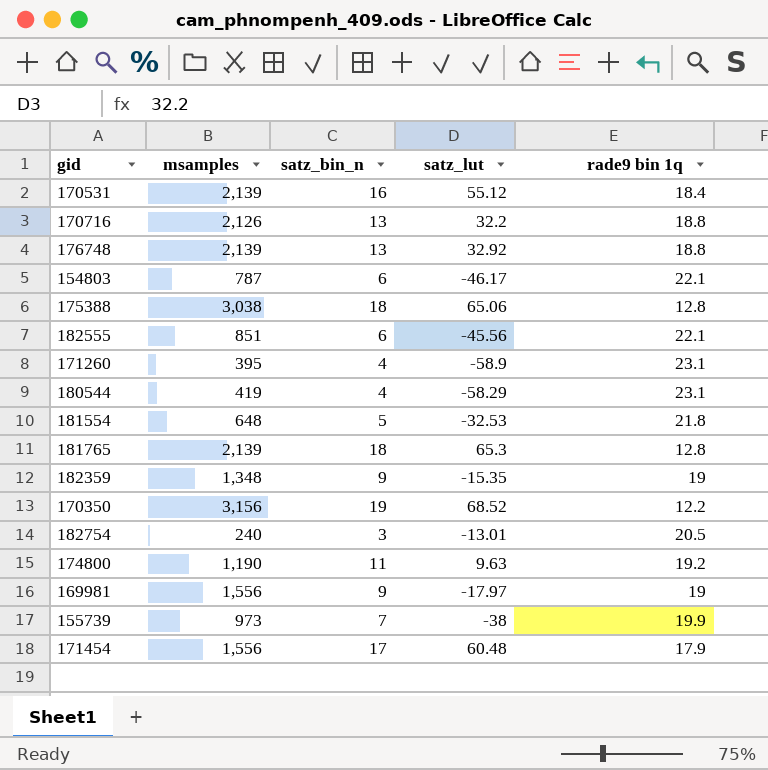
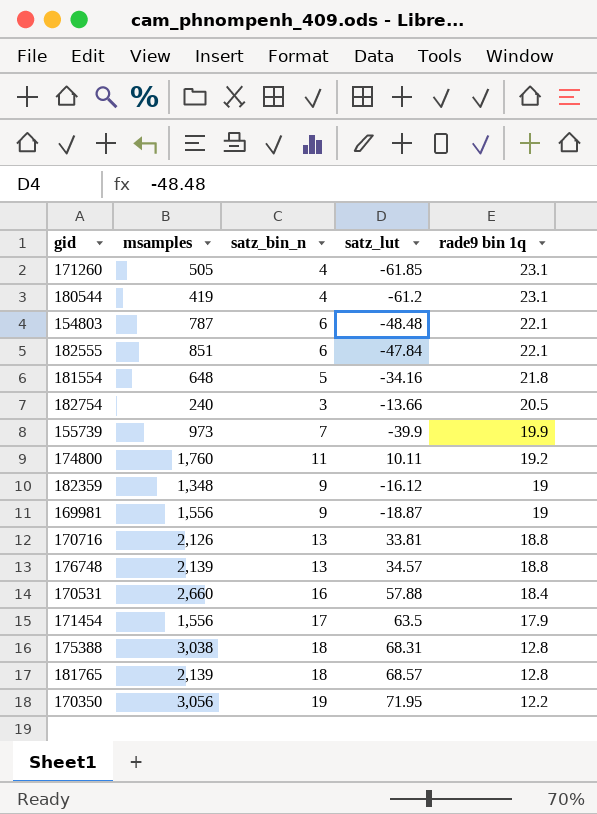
row order: none -> rade9 bin 1q descending
171260 | msamples: 395 -> 505
171260 | satz_lut: -58.9 -> -61.85
180544 | satz_lut: -58.29 -> -61.2
154803 | satz_lut: -46.17 -> -48.48
182555 | satz_lut: -45.56 -> -47.84
181554 | satz_lut: -32.53 -> -34.16
182754 | satz_lut: -13.01 -> -13.66
155739 | satz_lut: -38 -> -39.9
174800 | msamples: 1,190 -> 1,760
174800 | satz_lut: 9.63 -> 10.11
182359 | satz_lut: -15.35 -> -16.12
169981 | satz_lut: -17.97 -> -18.87
170716 | satz_lut: 32.2 -> 33.81
176748 | satz_lut: 32.92 -> 34.57
170531 | msamples: 2,139 -> 2,660
170531 | satz_lut: 55.12 -> 57.88
171454 | satz_lut: 60.48 -> 63.5
175388 | satz_lut: 65.06 -> 68.31
181765 | satz_lut: 65.3 -> 68.57
170350 | msamples: 3,156 -> 3,056
170350 | satz_lut: 68.52 -> 71.95

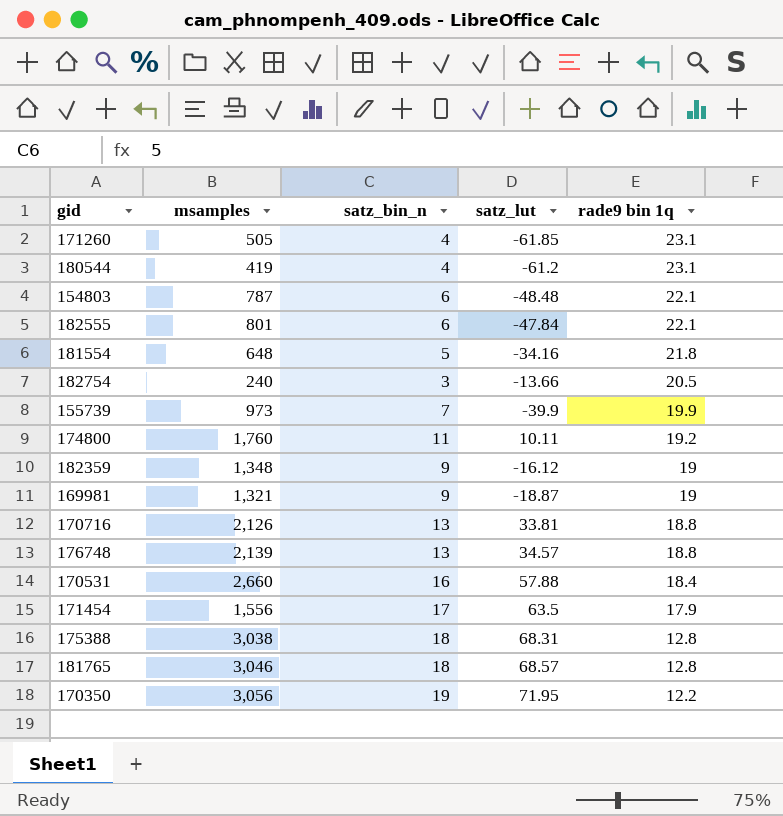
182555 | msamples: 851 -> 801
169981 | msamples: 1,556 -> 1,321
181765 | msamples: 2,139 -> 3,046

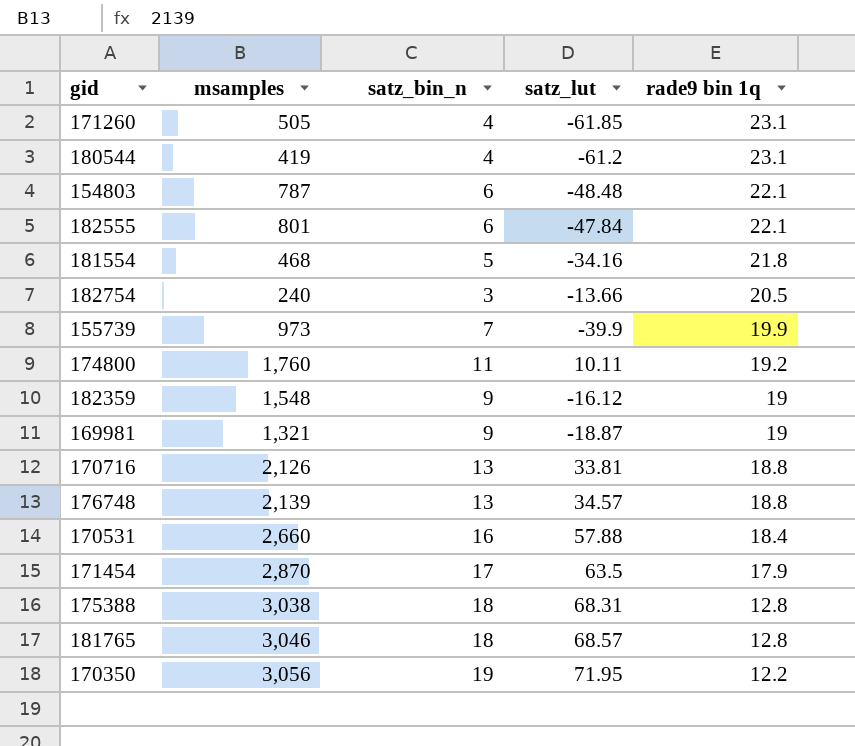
181554 | msamples: 648 -> 468
182359 | msamples: 1,348 -> 1,548
171454 | msamples: 1,556 -> 2,870

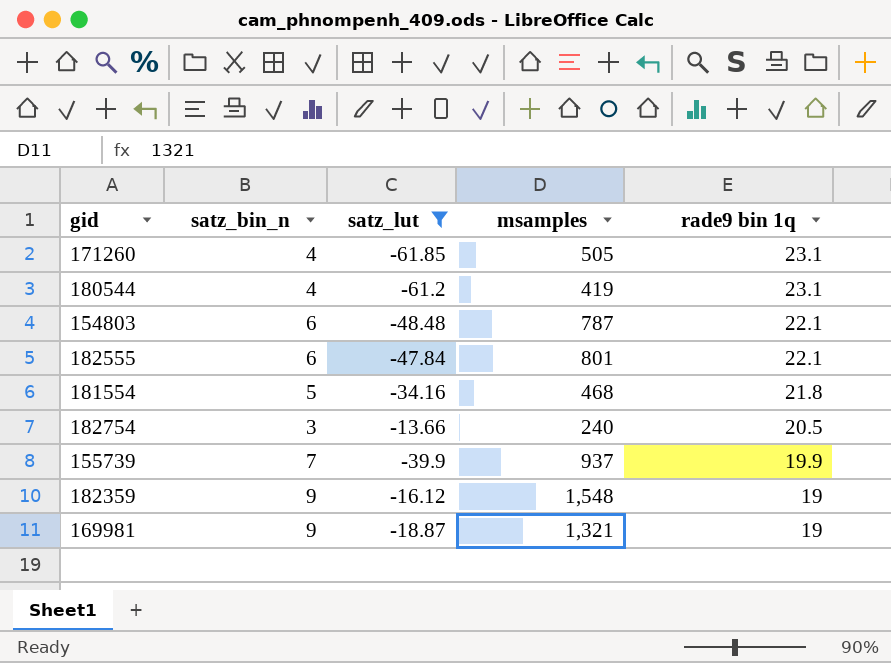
filter: none -> satz_lut <= -13.66
column msamples | position: 2 -> 4
155739 | msamples: 973 -> 937

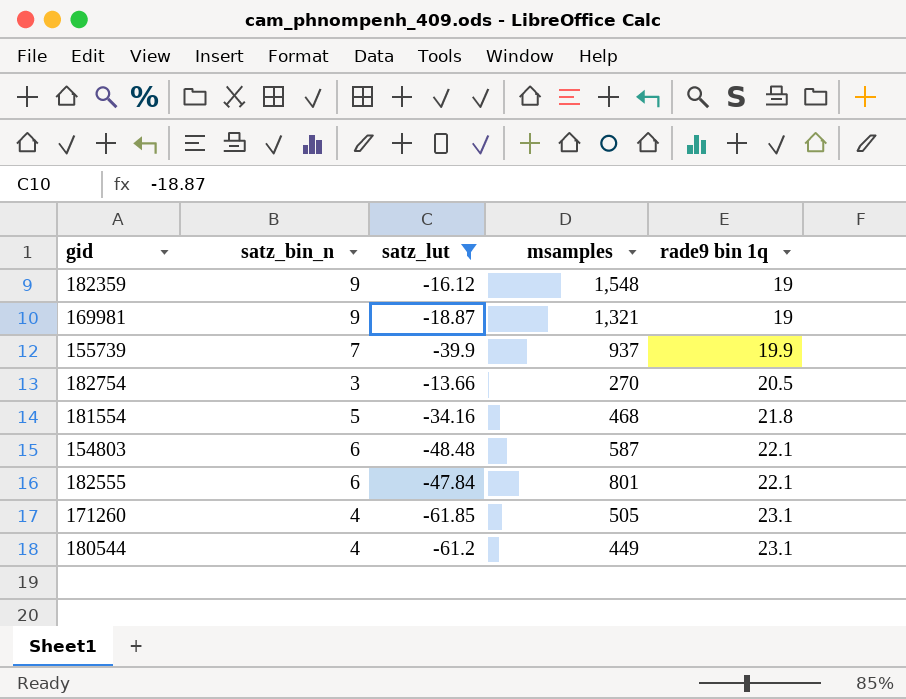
row order: rade9 bin 1q descending -> rade9 bin 1q ascending
182754 | msamples: 240 -> 270
154803 | msamples: 787 -> 587
180544 | msamples: 419 -> 449

